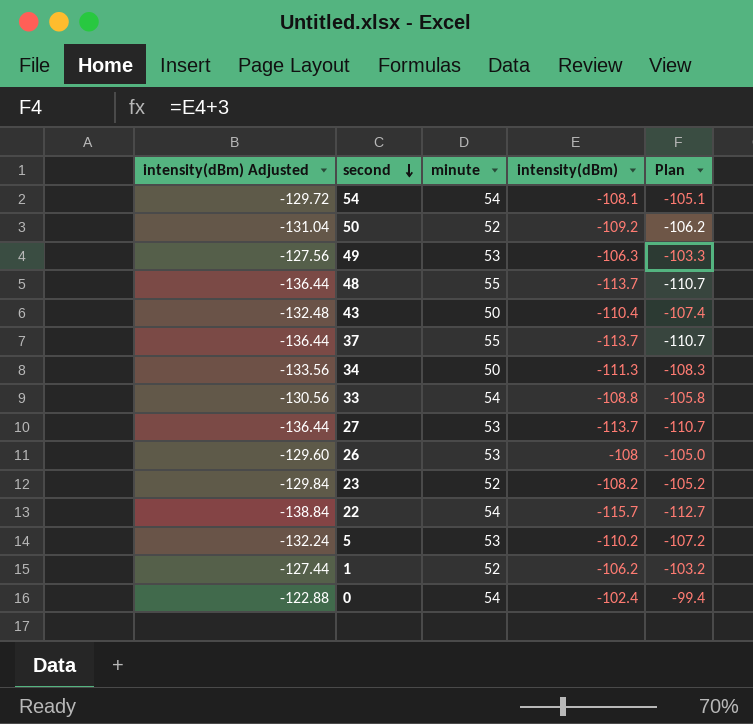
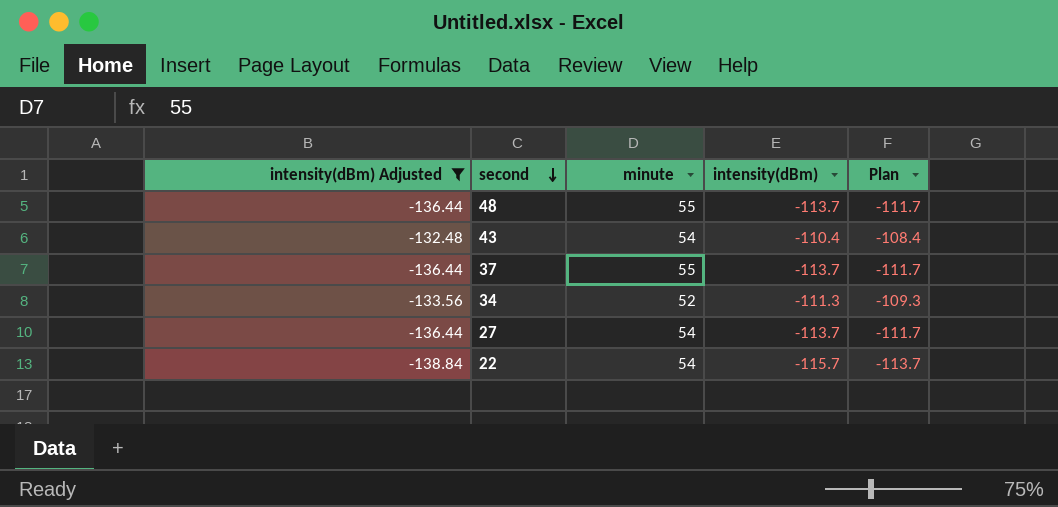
filter: none -> intensity(dBm) Adjusted <= -132.48
column Plan | formula: [intensity(dBm)] + 3 -> [intensity(dBm)] + 2
43 | minute: 50 -> 54
34 | minute: 50 -> 52
27 | minute: 53 -> 54

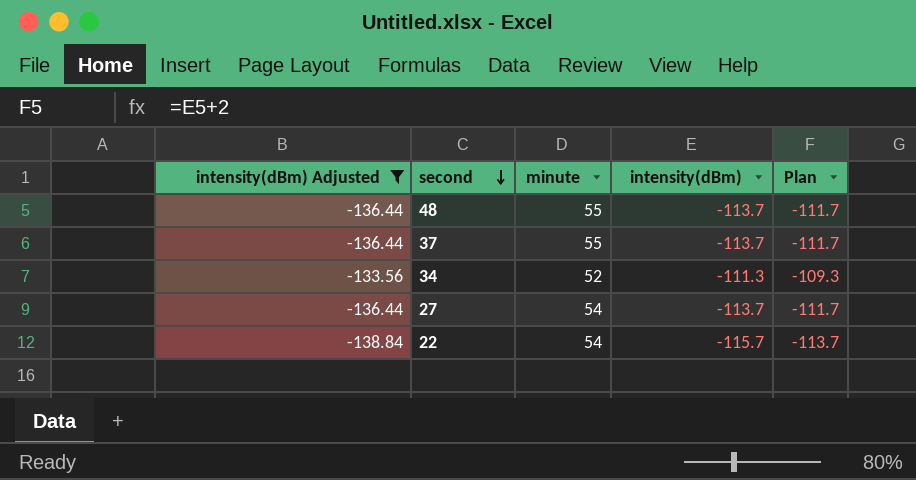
row 43: -132.48 | 54 | -110.4 | -108.4 -> none

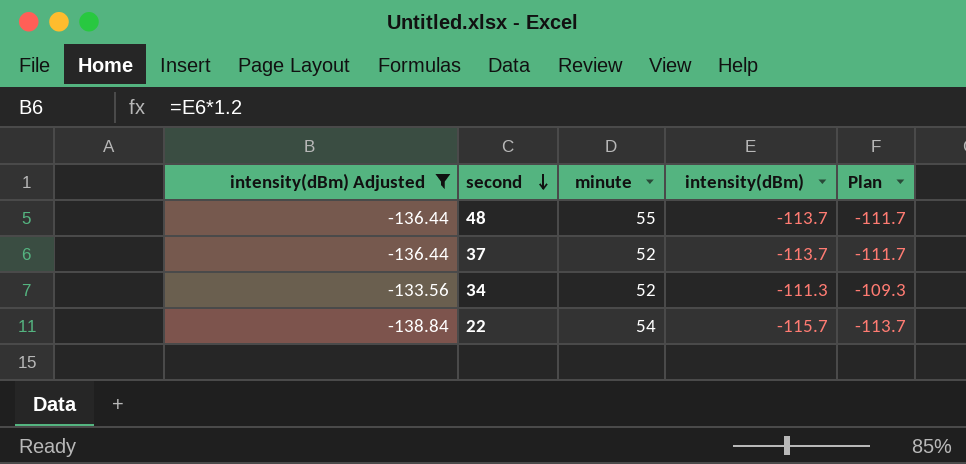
row 27: -136.44 | 54 | -113.7 | -111.7 -> none
37 | minute: 55 -> 52

